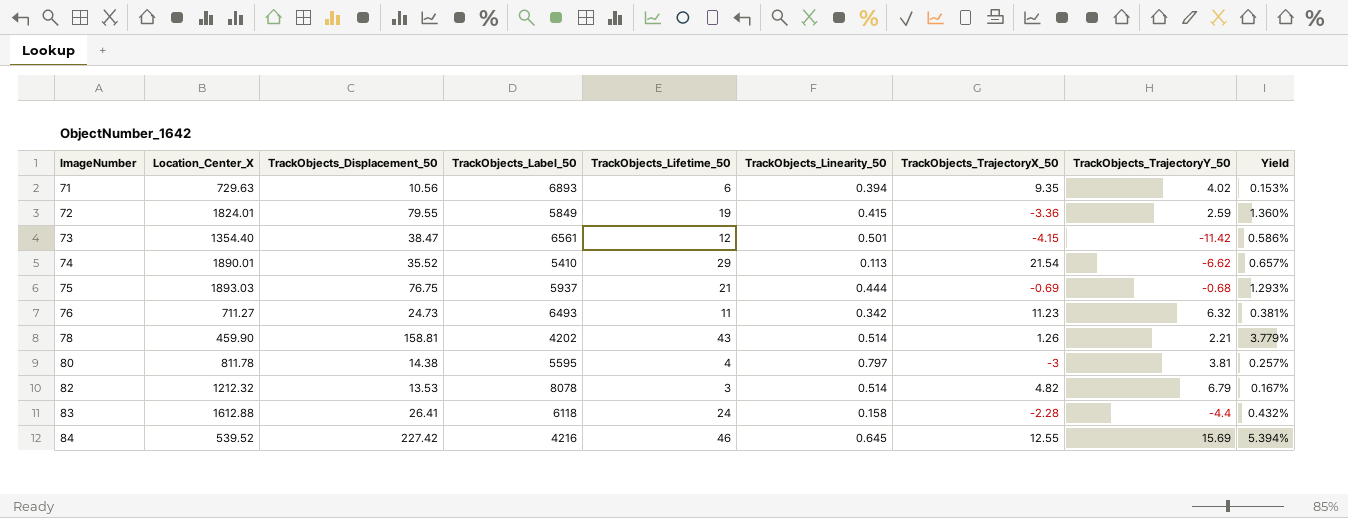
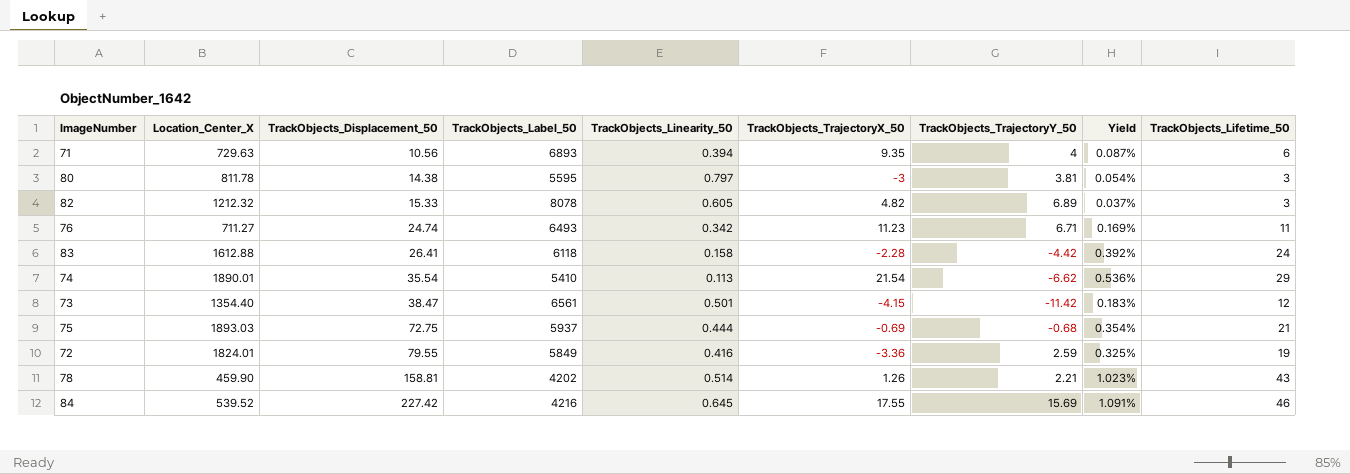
row order: ImageNumber ascending -> TrackObjects_Displacement_50 ascending
column Yield | formula: [TrackObjects_Displacement_50] / [TrackObjects_Label_50] -> [TrackObjects_Lifetime_50] / [TrackObjects_Label_50]
column TrackObjects_Lifetime_50 | position: 5 -> 9
71 | TrackObjects_TrajectoryY_50: 4.02 -> 4
80 | TrackObjects_Lifetime_50: 4 -> 3
82 | TrackObjects_Displacement_50: 13.53 -> 15.33
82 | TrackObjects_Linearity_50: 0.514 -> 0.605
82 | TrackObjects_TrajectoryY_50: 6.79 -> 6.89
76 | TrackObjects_Displacement_50: 24.73 -> 24.74
76 | TrackObjects_TrajectoryY_50: 6.32 -> 6.71
83 | TrackObjects_TrajectoryY_50: -4.4 -> -4.42
74 | TrackObjects_Displacement_50: 35.52 -> 35.54
75 | TrackObjects_Displacement_50: 76.75 -> 72.75
72 | TrackObjects_Linearity_50: 0.415 -> 0.416
84 | TrackObjects_TrajectoryX_50: 12.55 -> 17.55

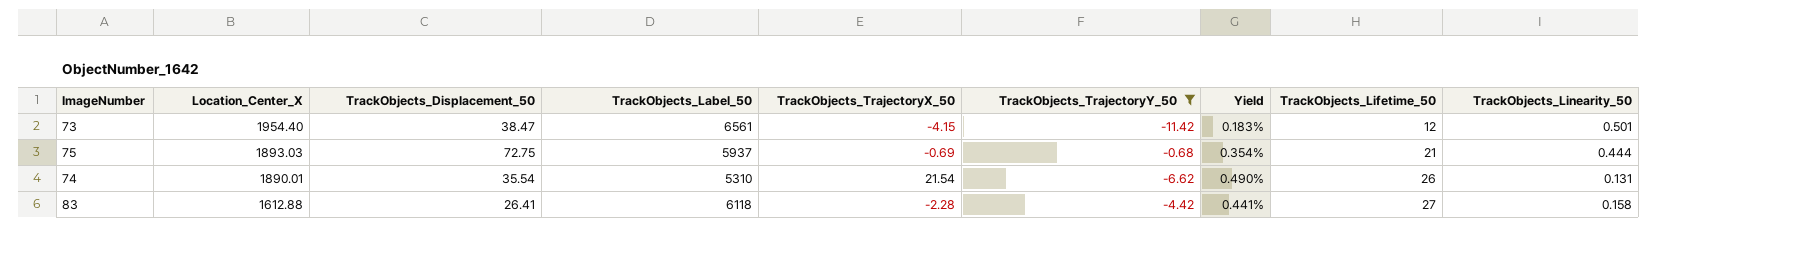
filter: none -> TrackObjects_TrajectoryY_50 <= -0.68
row order: TrackObjects_Displacement_50 ascending -> Location_Center_X descending
column TrackObjects_Linearity_50 | position: 5 -> 9
73 | Location_Center_X: 1354.40 -> 1954.40
74 | TrackObjects_Label_50: 5410 -> 5310
74 | Yield: 0.536% -> 0.490%
74 | TrackObjects_Lifetime_50: 29 -> 26
74 | TrackObjects_Linearity_50: 0.113 -> 0.131
83 | Yield: 0.392% -> 0.441%
83 | TrackObjects_Lifetime_50: 24 -> 27

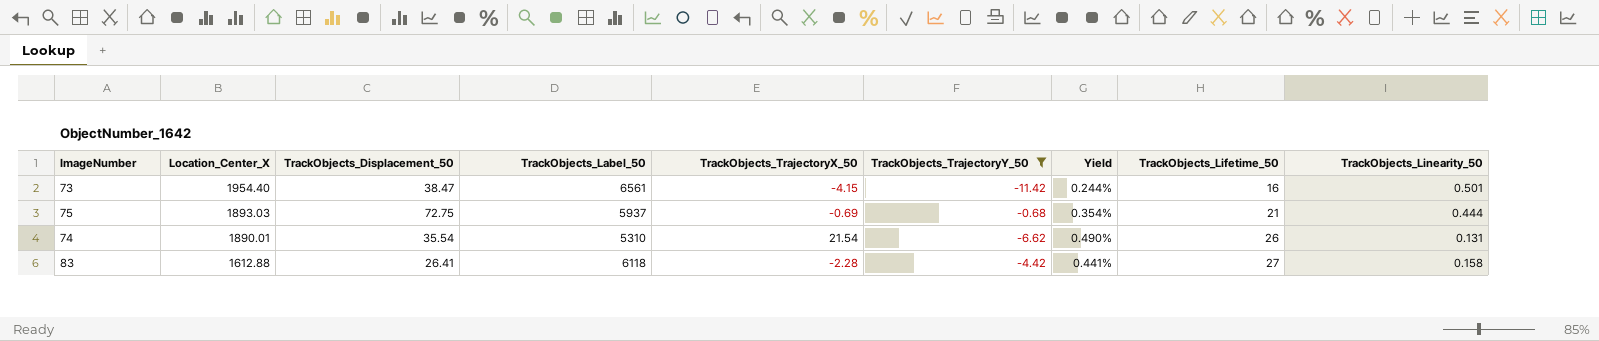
73 | Yield: 0.183% -> 0.244%
73 | TrackObjects_Lifetime_50: 12 -> 16

